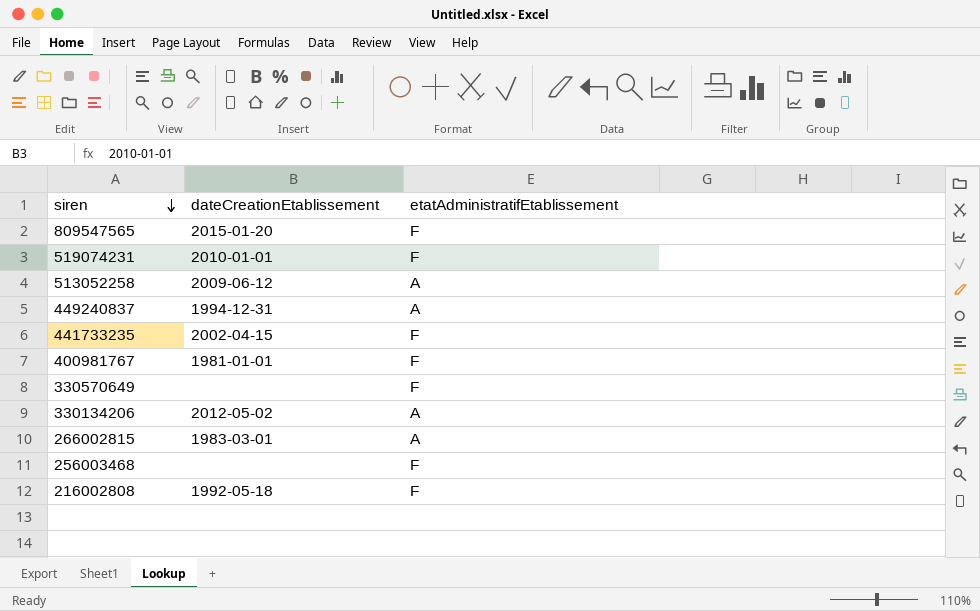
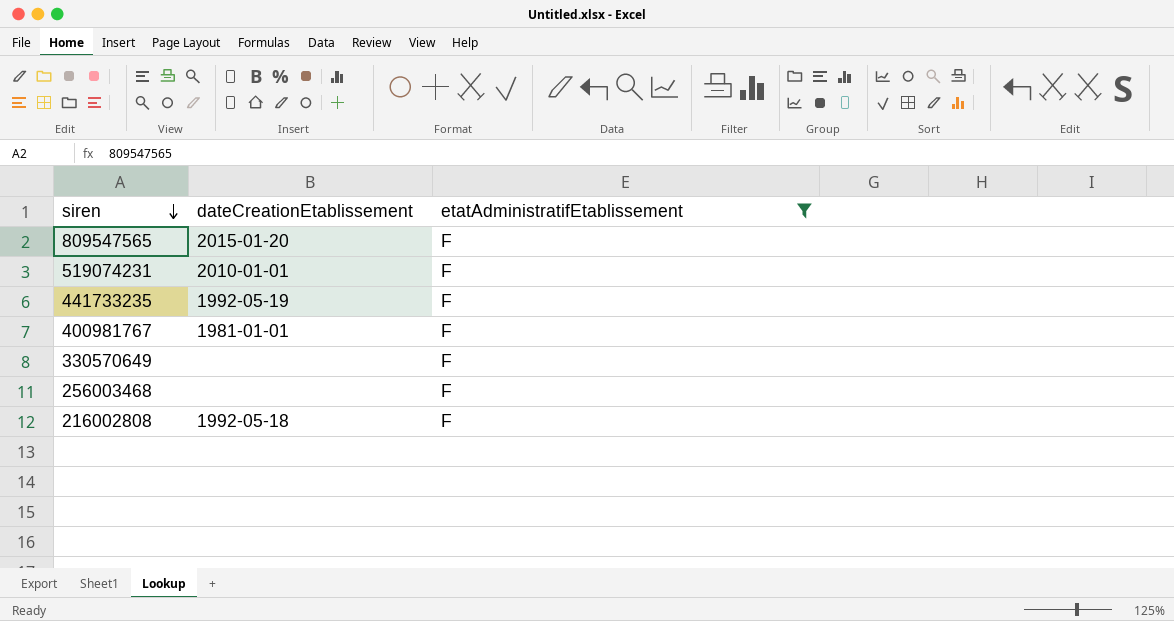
filter: none -> etatAdministratifEtablissement = F
441733235 | dateCreationEtablissement: 2002-04-15 -> 1992-05-19

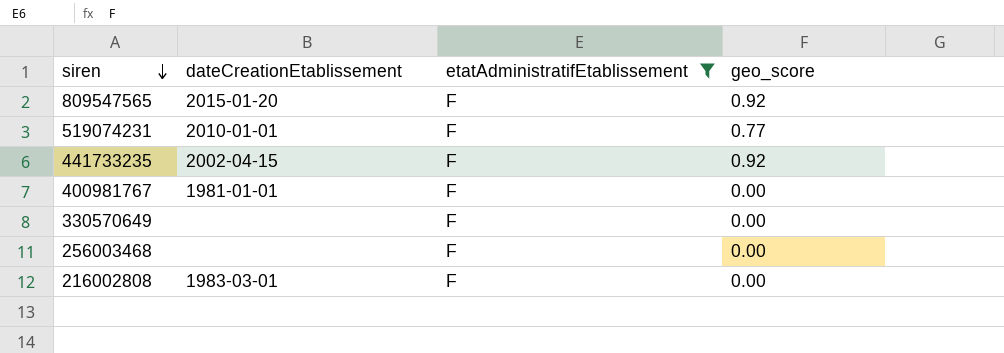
column geo_score | position: none -> 4
441733235 | dateCreationEtablissement: 1992-05-19 -> 2002-04-15
216002808 | dateCreationEtablissement: 1992-05-18 -> 1983-03-01

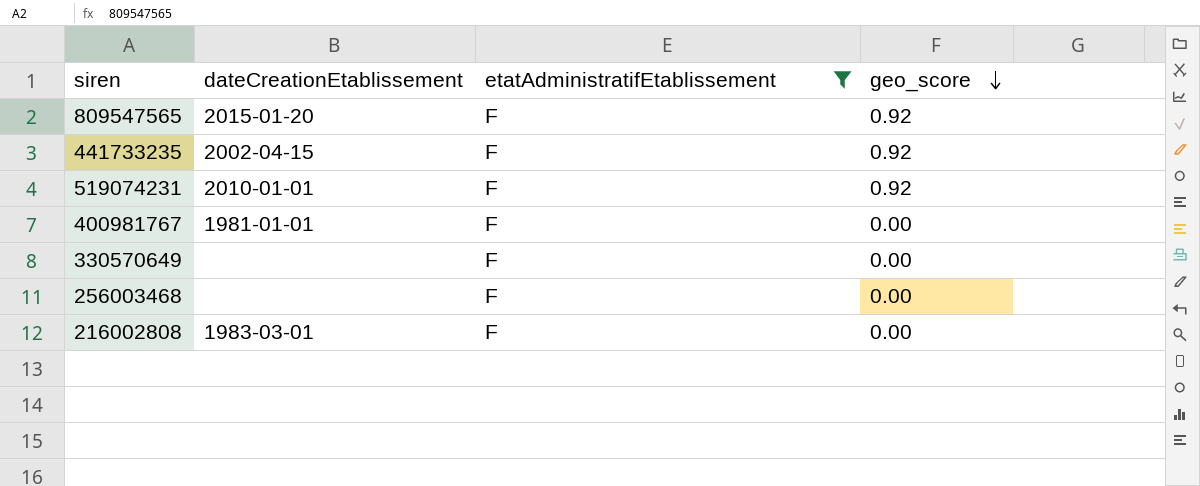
row order: siren descending -> geo_score descending
519074231 | geo_score: 0.77 -> 0.92

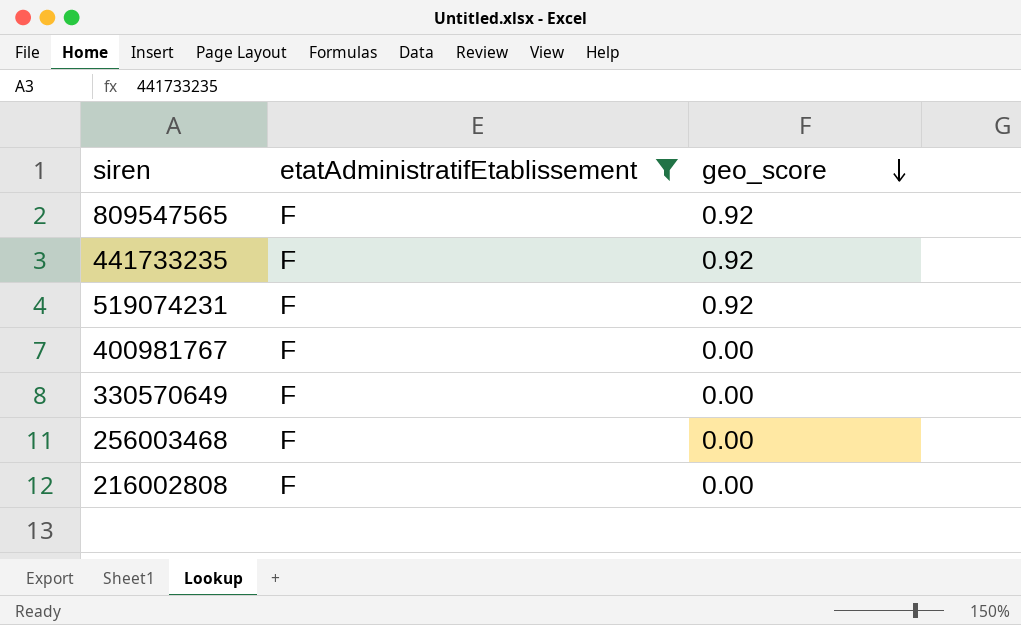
column dateCreationEtablissement | position: 2 -> none

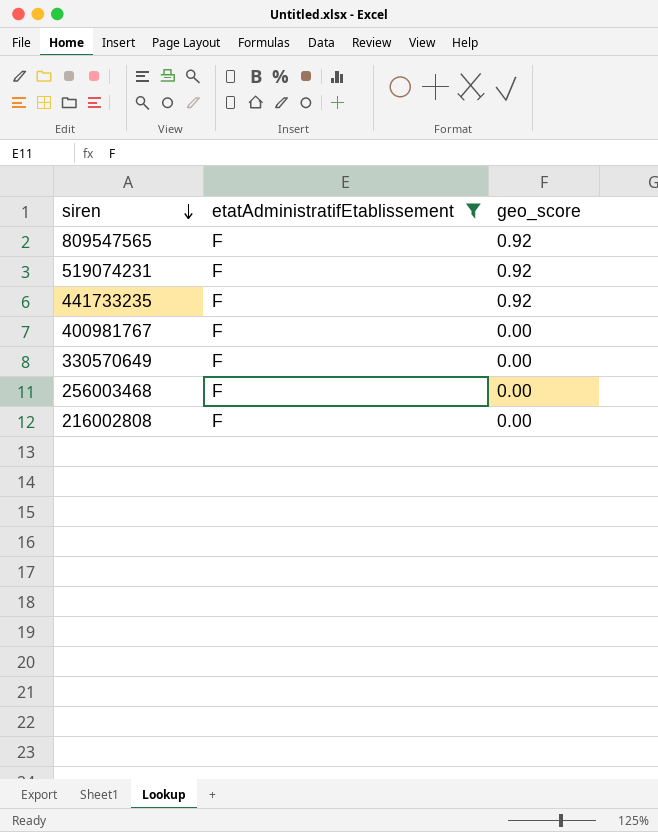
row order: geo_score descending -> siren descending

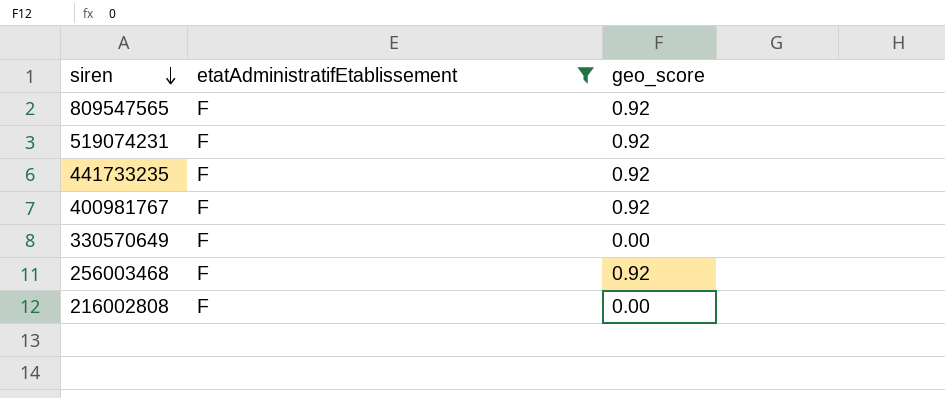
400981767 | geo_score: 0.00 -> 0.92
256003468 | geo_score: 0.00 -> 0.92

